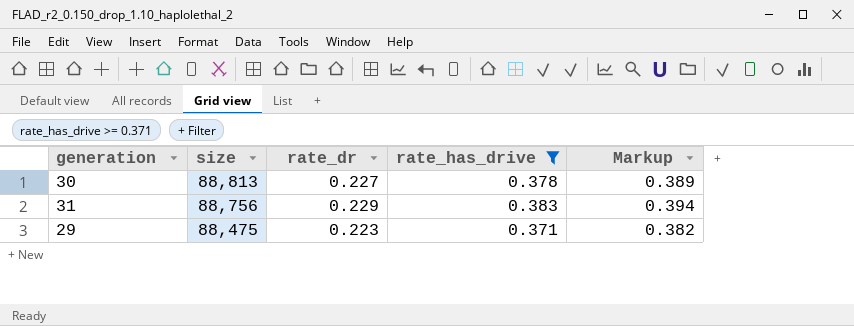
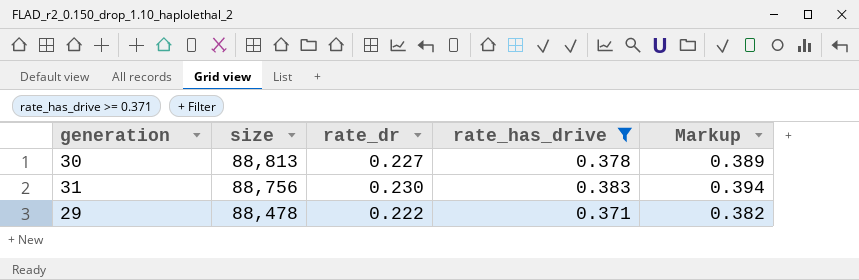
31 | rate_dr: 0.229 -> 0.230
29 | size: 88,475 -> 88,478
29 | rate_dr: 0.223 -> 0.222

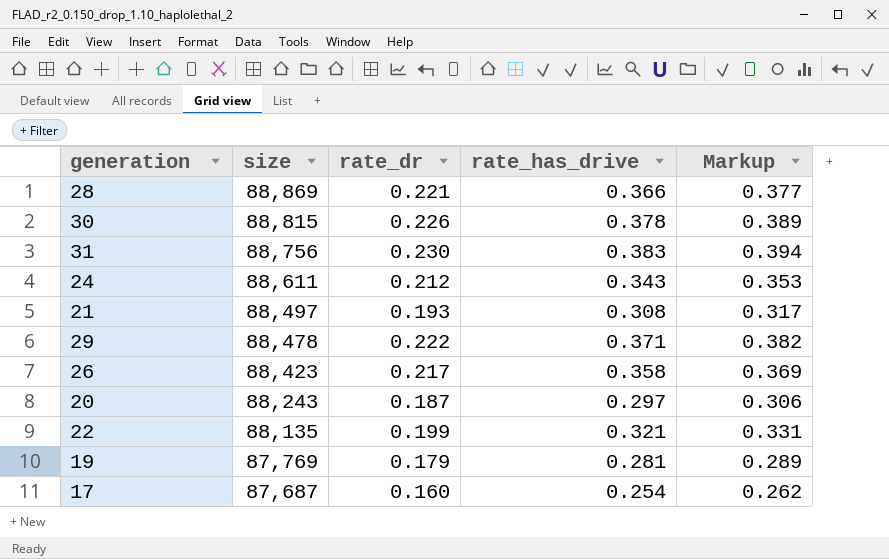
filter: rate_has_drive >= 0.371 -> none
30 | size: 88,813 -> 88,815
30 | rate_dr: 0.227 -> 0.226

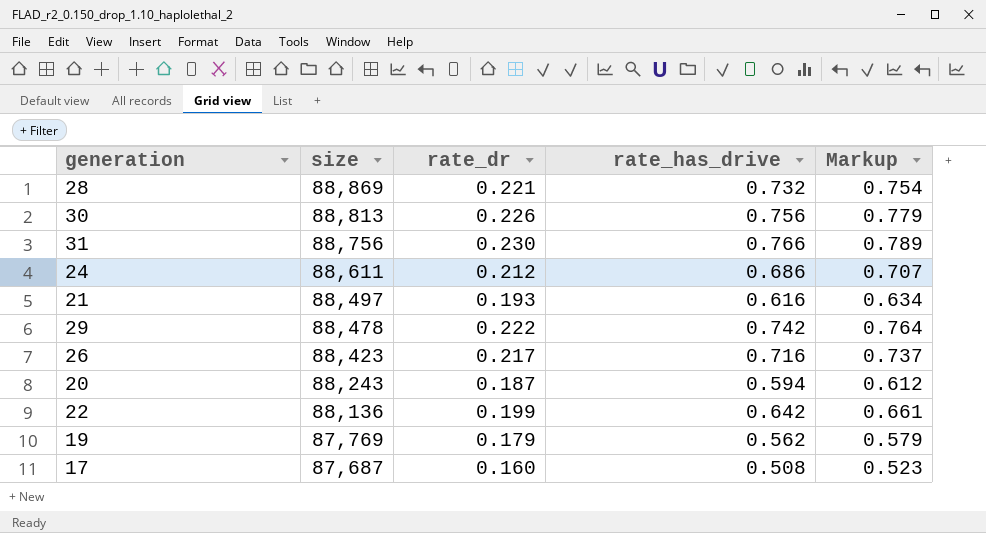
28 | rate_has_drive: 0.366 -> 0.732
28 | Markup: 0.377 -> 0.754
30 | size: 88,815 -> 88,813
30 | rate_has_drive: 0.378 -> 0.756
30 | Markup: 0.389 -> 0.779
31 | rate_has_drive: 0.383 -> 0.766
31 | Markup: 0.394 -> 0.789
24 | rate_has_drive: 0.343 -> 0.686
24 | Markup: 0.353 -> 0.707
21 | rate_has_drive: 0.308 -> 0.616
21 | Markup: 0.317 -> 0.634
29 | rate_has_drive: 0.371 -> 0.742
29 | Markup: 0.382 -> 0.764
26 | rate_has_drive: 0.358 -> 0.716
26 | Markup: 0.369 -> 0.737
20 | rate_has_drive: 0.297 -> 0.594
20 | Markup: 0.306 -> 0.612
22 | size: 88,135 -> 88,136
22 | rate_has_drive: 0.321 -> 0.642
22 | Markup: 0.331 -> 0.661
19 | rate_has_drive: 0.281 -> 0.562
19 | Markup: 0.289 -> 0.579
17 | rate_has_drive: 0.254 -> 0.508
17 | Markup: 0.262 -> 0.523

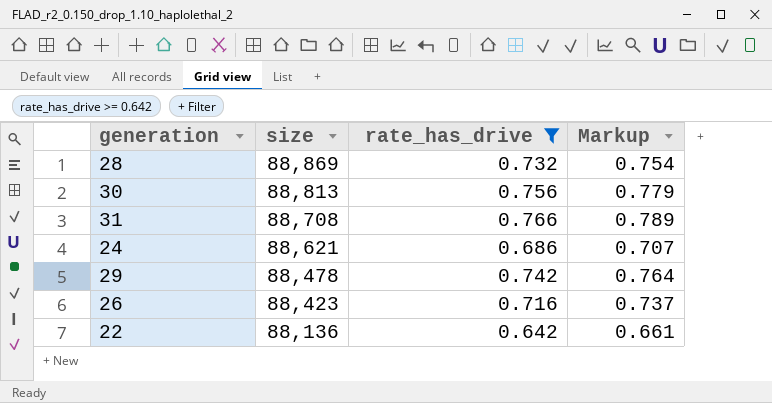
filter: none -> rate_has_drive >= 0.642
column rate_dr | position: 3 -> none
31 | size: 88,756 -> 88,708
24 | size: 88,611 -> 88,621

